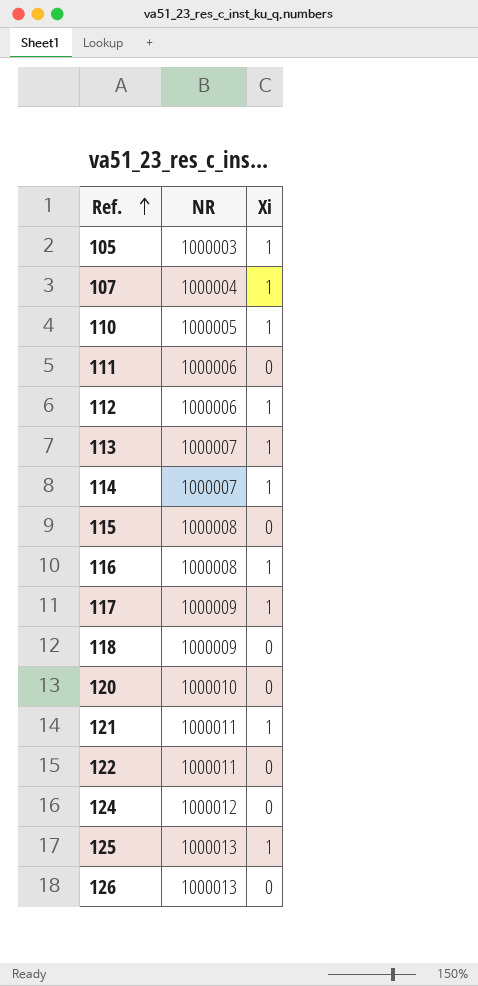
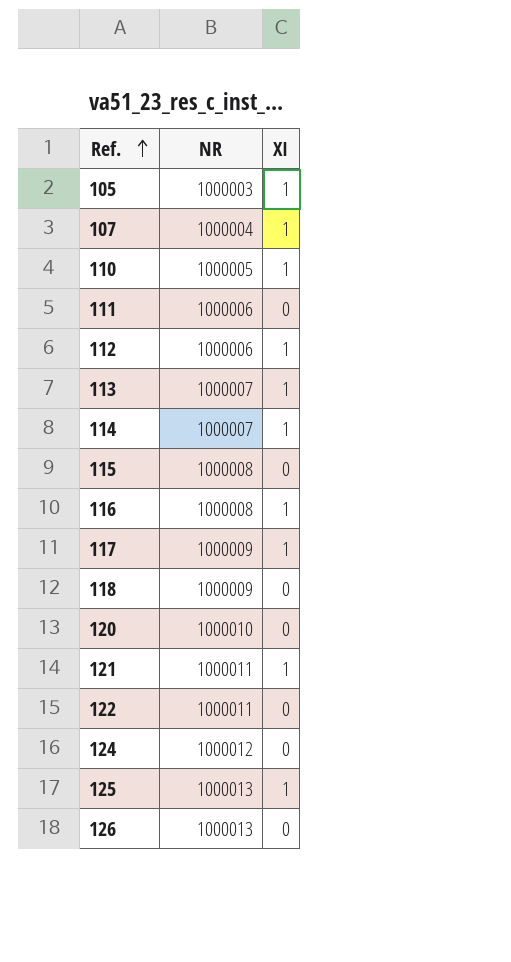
column name: Xi -> XI

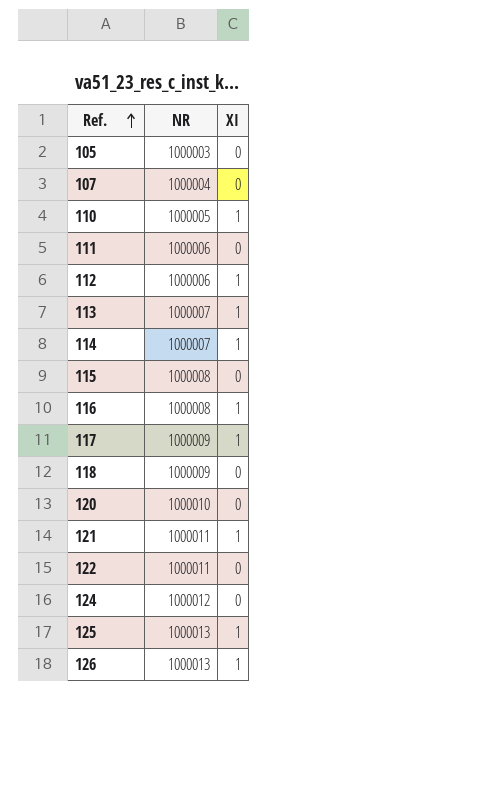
105 | XI: 1 -> 0
107 | XI: 1 -> 0
126 | XI: 0 -> 1

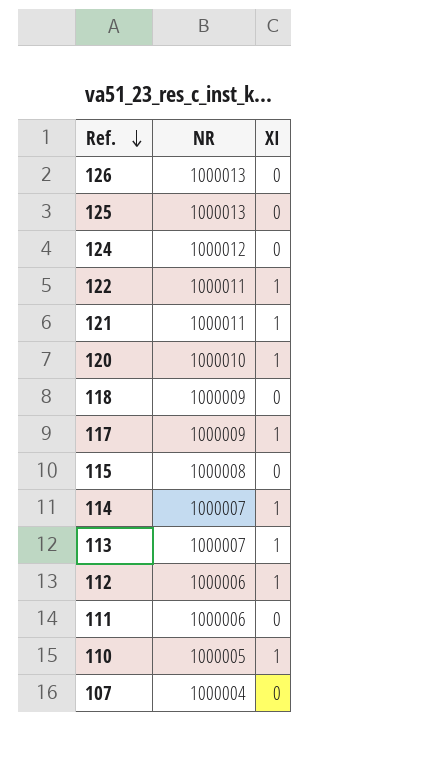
row order: Ref. ascending -> Ref. descending
row 105: 1000003 | 0 -> none
row 116: 1000008 | 1 -> none
126 | XI: 1 -> 0
125 | XI: 1 -> 0
122 | XI: 0 -> 1
120 | XI: 0 -> 1

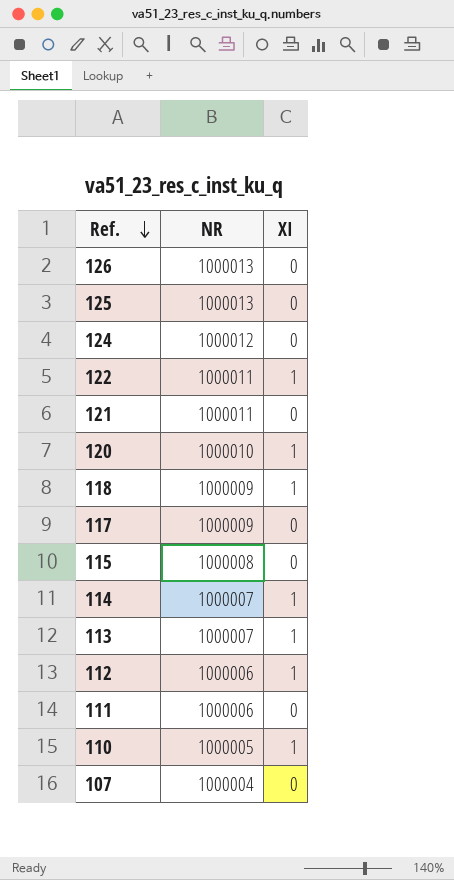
121 | XI: 1 -> 0
118 | XI: 0 -> 1
117 | XI: 1 -> 0

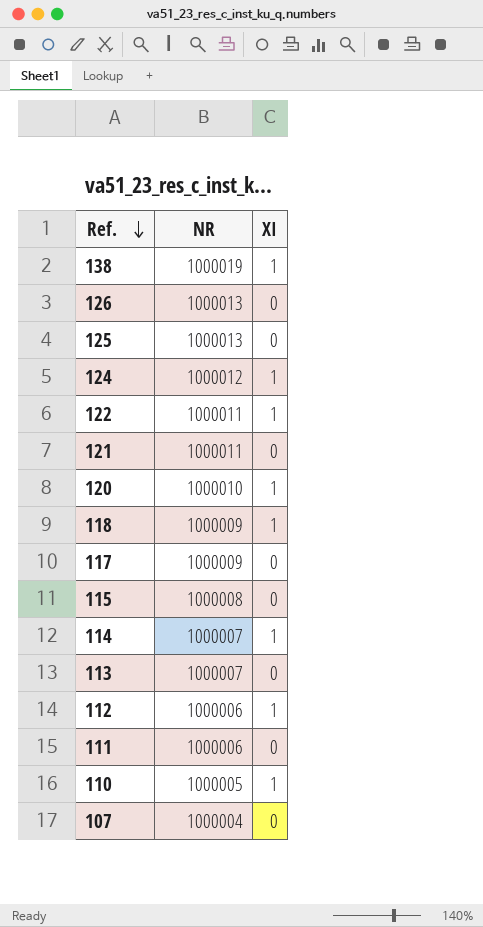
row 138: none -> 1000019 | 1
124 | XI: 0 -> 1
113 | XI: 1 -> 0

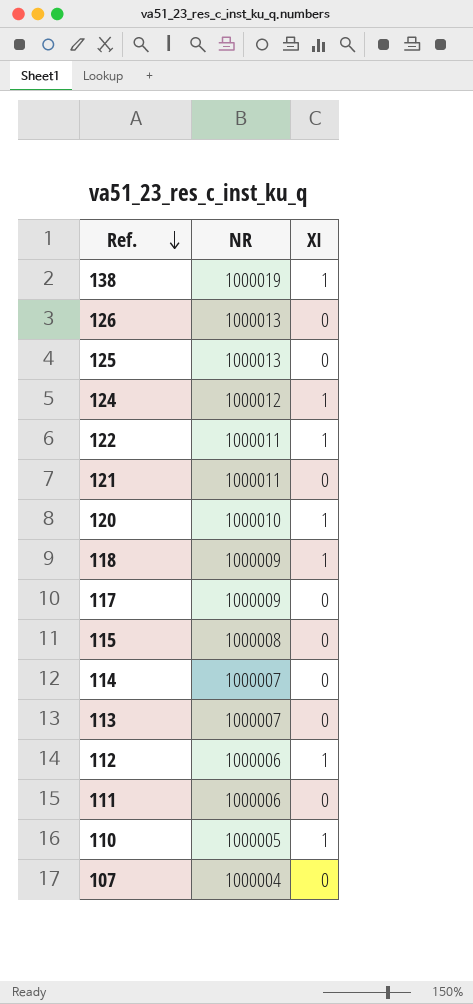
114 | XI: 1 -> 0

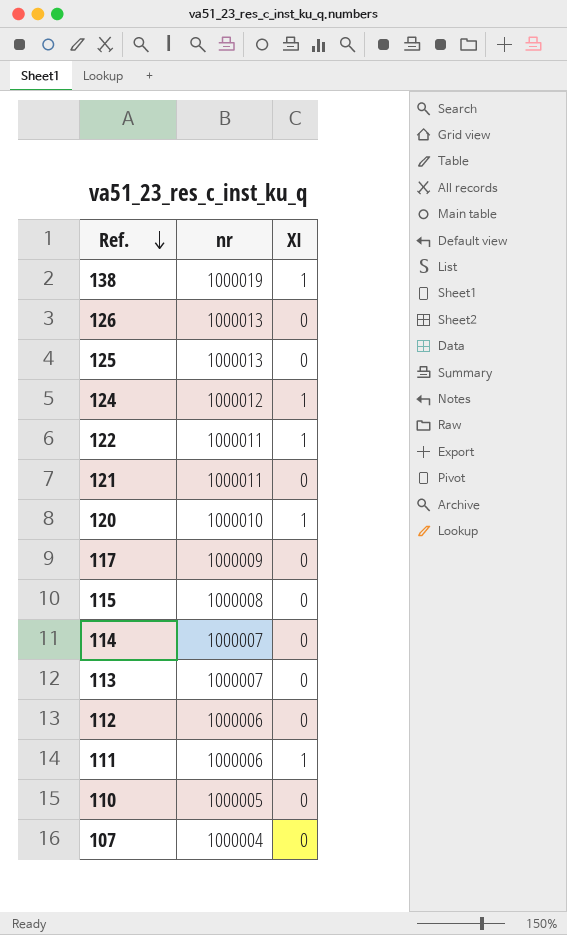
column name: NR -> nr
row 118: 1000009 | 1 -> none
112 | XI: 1 -> 0
111 | XI: 0 -> 1
110 | XI: 1 -> 0

